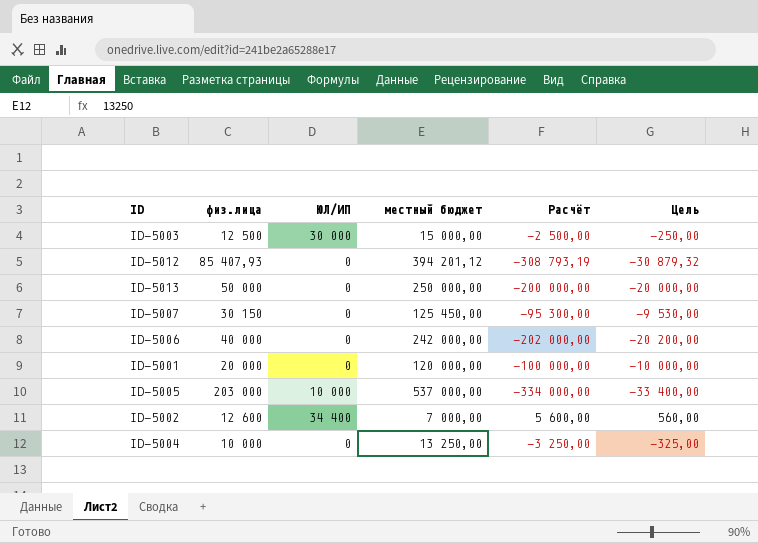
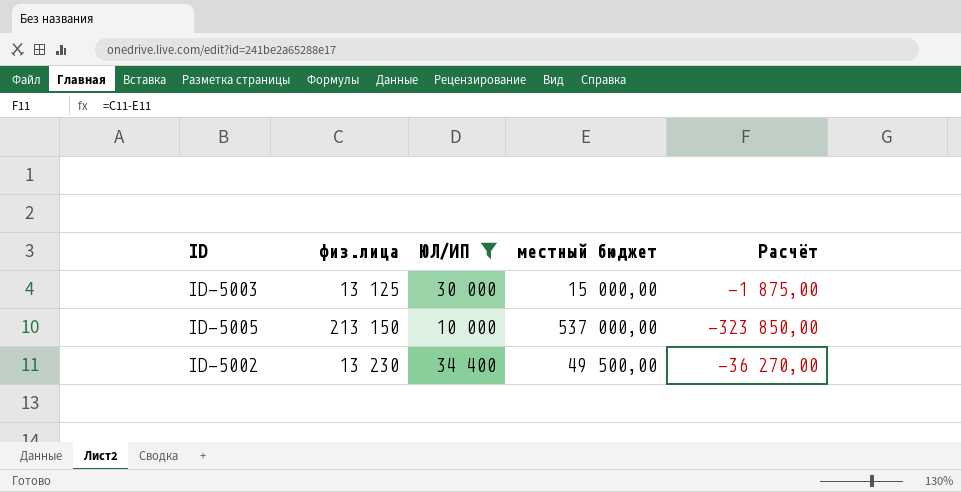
filter: none -> ЮЛ/ИП != 0
column Цель | formula: [Расчёт] * 0,1 -> none
ID-5003 | физ.лица: 12 500 -> 13 125
ID-5003 | Расчёт: -2 500,00 -> -1 875,00
ID-5005 | физ.лица: 203 000 -> 213 150
ID-5005 | Расчёт: -334 000,00 -> -323 850,00
ID-5002 | физ.лица: 12 600 -> 13 230
ID-5002 | местный бюджет: 7 000,00 -> 49 500,00
ID-5002 | Расчёт: 5 600,00 -> -36 270,00

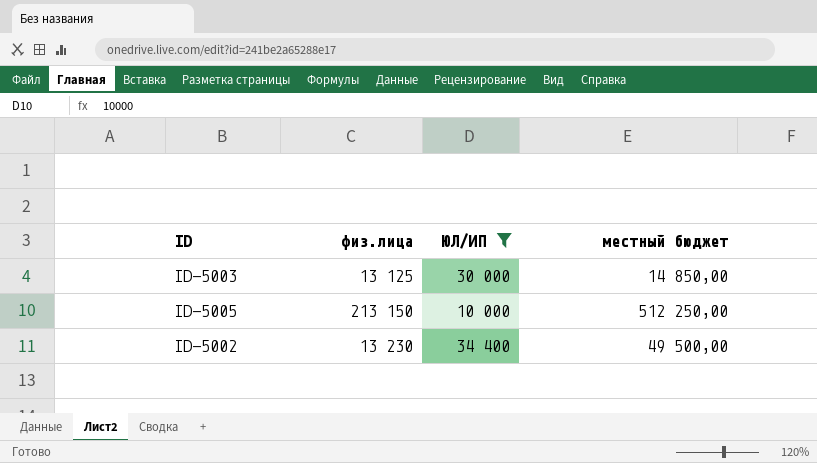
column Расчёт | formula: [физ.лица] - [местный бюджет] -> none
ID-5003 | местный бюджет: 15 000,00 -> 14 850,00
ID-5005 | местный бюджет: 537 000,00 -> 512 250,00

